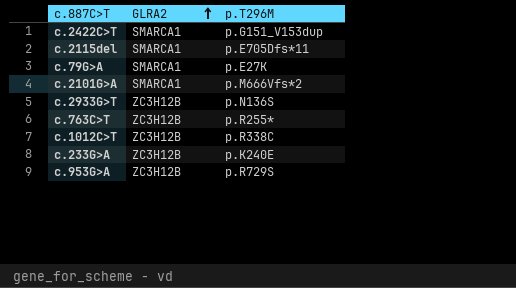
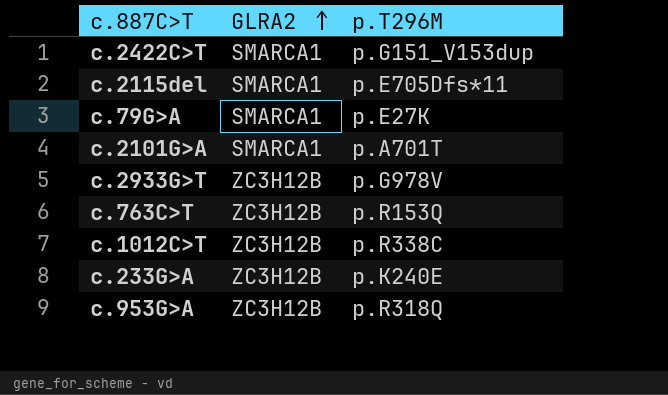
c.2101G>A | p.T296M: p.M666Vfs*2 -> p.A701T
c.2933G>T | p.T296M: p.N136S -> p.G978V
c.763C>T | p.T296M: p.R255* -> p.R153Q
c.953G>A | p.T296M: p.R729S -> p.R318Q

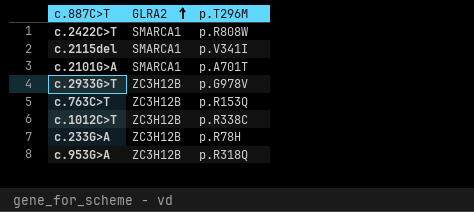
row c.79G>A: SMARCA1 | p.E27K -> none
c.2422C>T | p.T296M: p.G151_V153dup -> p.R808W
c.2115del | p.T296M: p.E705Dfs*11 -> p.V341I
c.233G>A | p.T296M: p.K240E -> p.R78H

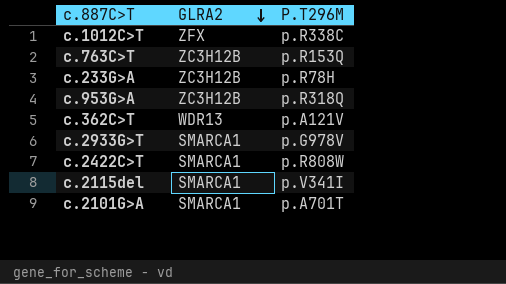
row order: GLRA2 ascending -> GLRA2 descending
column name: p.T296M -> P.T296M
c.1012C>T | GLRA2: ZC3H12B -> ZFX
row c.362C>T: none -> WDR13 | p.A121V
c.2933G>T | GLRA2: ZC3H12B -> SMARCA1

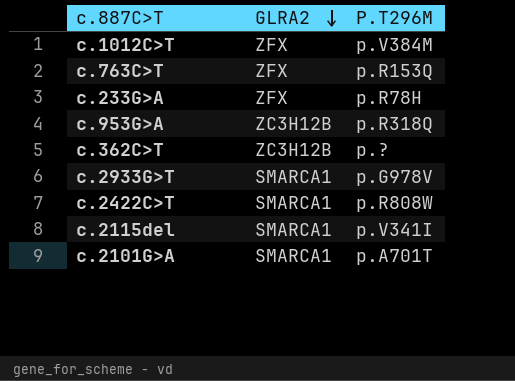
c.1012C>T | P.T296M: p.R338C -> p.V384M
c.763C>T | GLRA2: ZC3H12B -> ZFX
c.233G>A | GLRA2: ZC3H12B -> ZFX
c.362C>T | GLRA2: WDR13 -> ZC3H12B
c.362C>T | P.T296M: p.A121V -> p.?

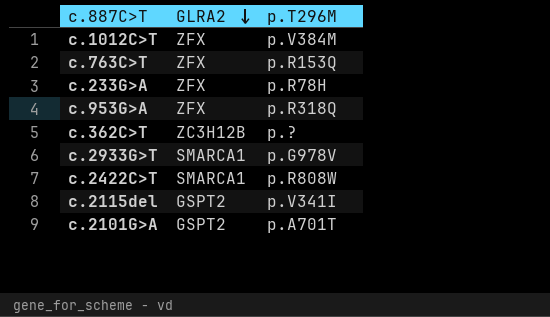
column name: P.T296M -> p.T296M
c.953G>A | GLRA2: ZC3H12B -> ZFX
c.2115del | GLRA2: SMARCA1 -> GSPT2
c.2101G>A | GLRA2: SMARCA1 -> GSPT2

